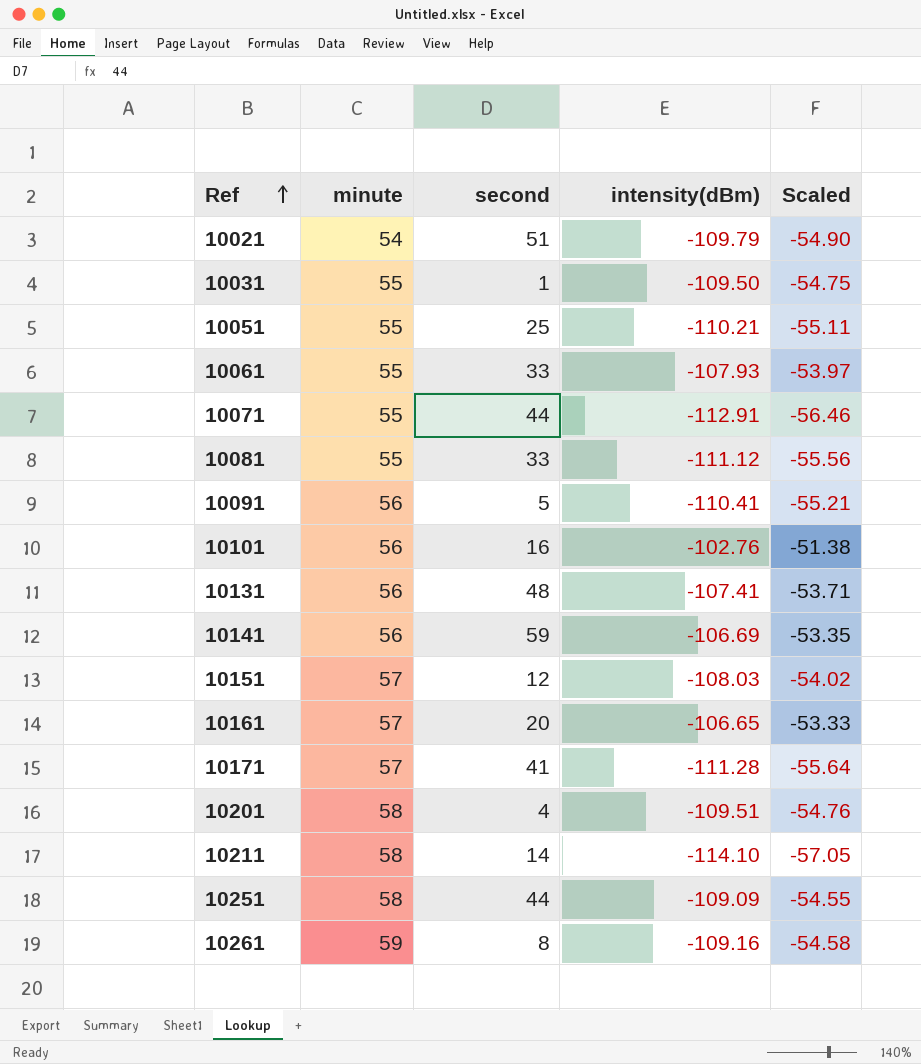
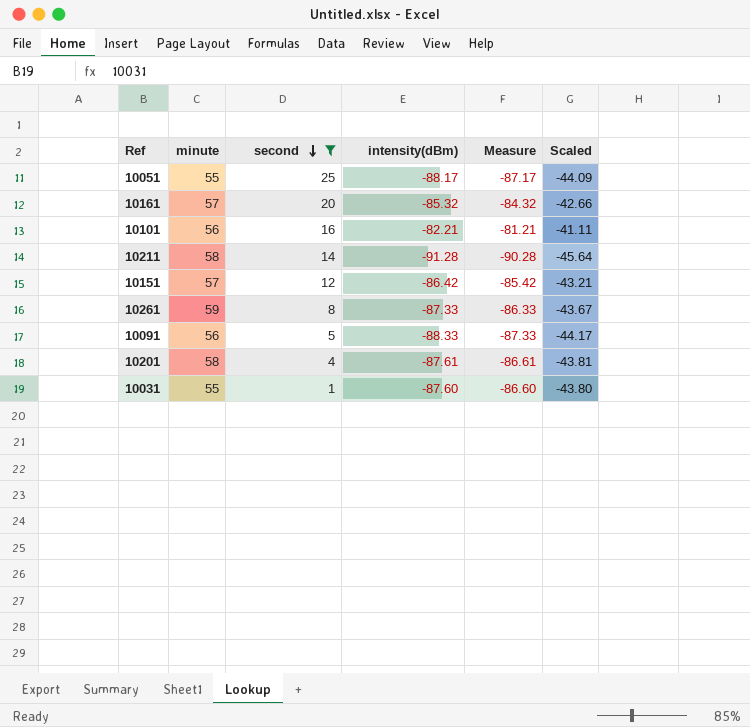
filter: none -> second <= 25
row order: Ref ascending -> second descending
column Measure | formula: none -> [intensity(dBm)] + 1
10051 | intensity(dBm): -110.21 -> -88.17
10051 | Scaled: -55.11 -> -44.09
10161 | intensity(dBm): -106.65 -> -85.32
10161 | Scaled: -53.33 -> -42.66
10101 | intensity(dBm): -102.76 -> -82.21
10101 | Scaled: -51.38 -> -41.11
10211 | intensity(dBm): -114.10 -> -91.28
10211 | Scaled: -57.05 -> -45.64
10151 | intensity(dBm): -108.03 -> -86.42
10151 | Scaled: -54.02 -> -43.21
10261 | intensity(dBm): -109.16 -> -87.33
10261 | Scaled: -54.58 -> -43.67
10091 | intensity(dBm): -110.41 -> -88.33
10091 | Scaled: -55.21 -> -44.17
10201 | intensity(dBm): -109.51 -> -87.61
10201 | Scaled: -54.76 -> -43.81
10031 | intensity(dBm): -109.50 -> -87.60
10031 | Scaled: -54.75 -> -43.80

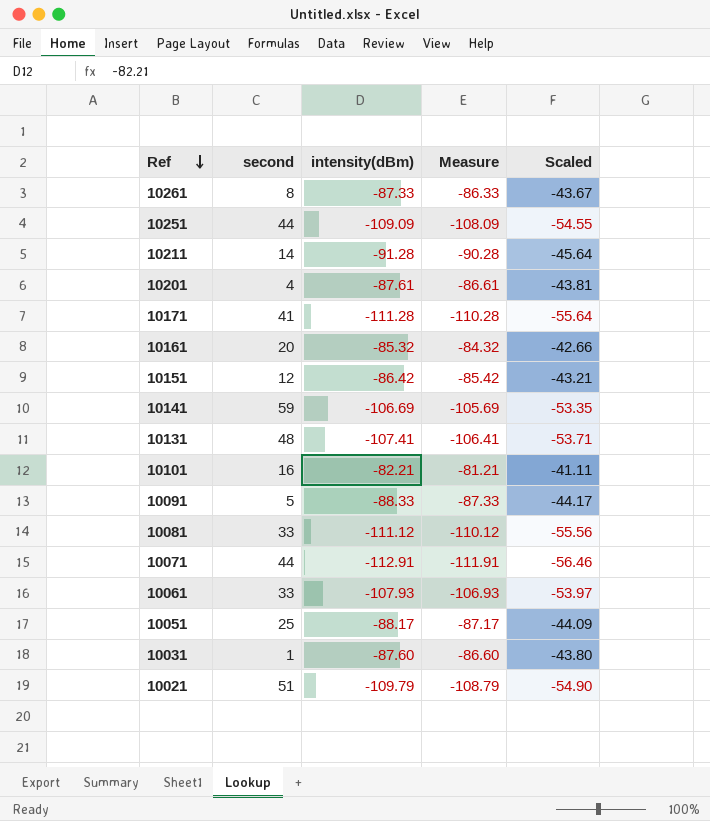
filter: second <= 25 -> none
row order: second descending -> Ref descending
column minute | position: 2 -> none

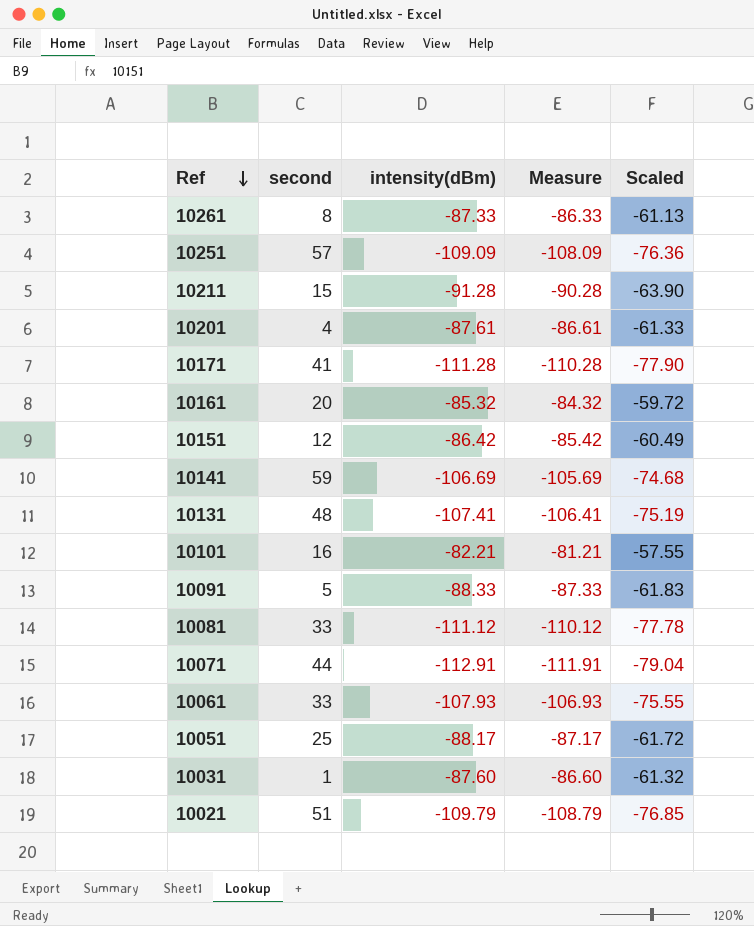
column Scaled | formula: [intensity(dBm)] * 0.5 -> [intensity(dBm)] * 0.7
10251 | second: 44 -> 57
10211 | second: 14 -> 15

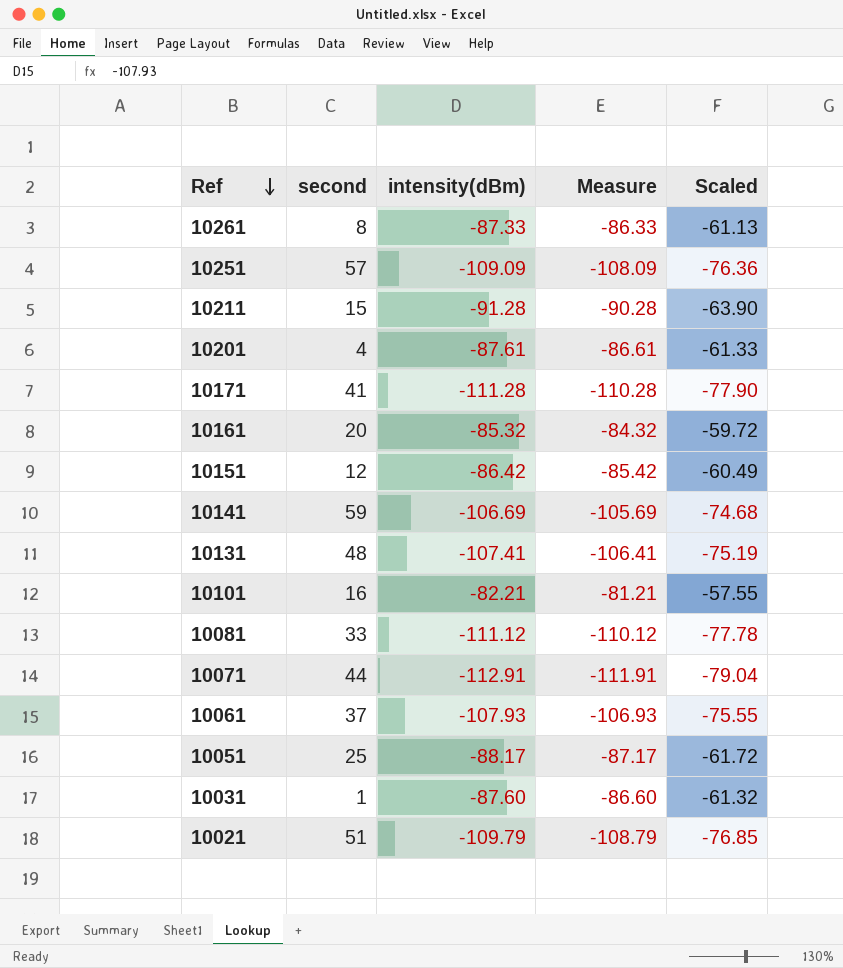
row 10091: 5 | -88.33 | -87.33 | -61.83 -> none
10061 | second: 33 -> 37

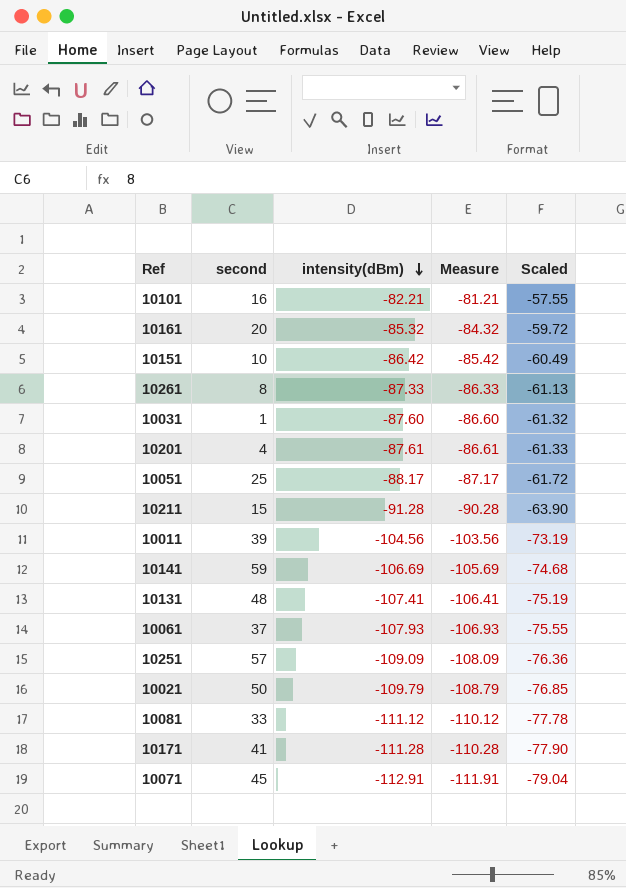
row order: Ref descending -> intensity(dBm) descending
10151 | second: 12 -> 10
row 10011: none -> 39 | -104.56 | -103.56 | -73.19
10021 | second: 51 -> 50
10071 | second: 44 -> 45

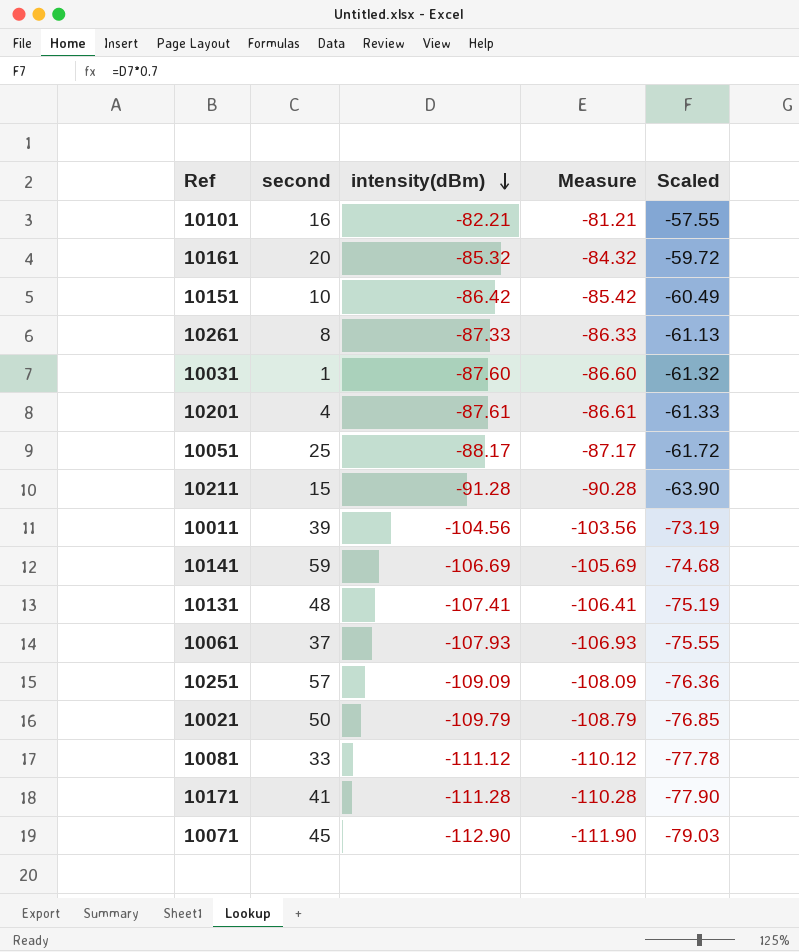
10071 | intensity(dBm): -112.91 -> -112.90
10071 | Measure: -111.91 -> -111.90
10071 | Scaled: -79.04 -> -79.03

